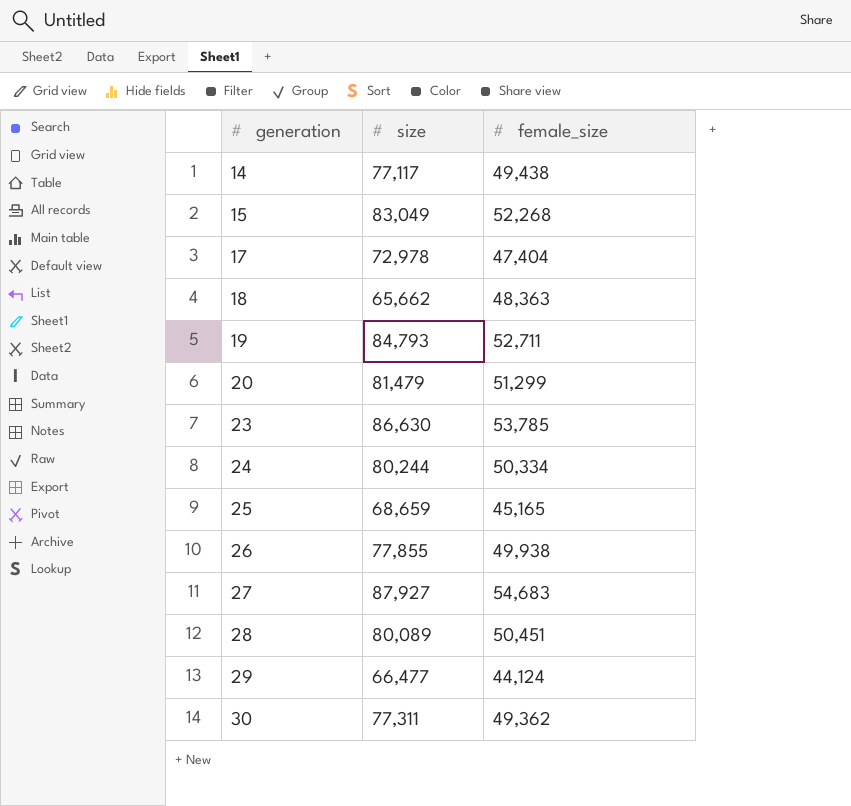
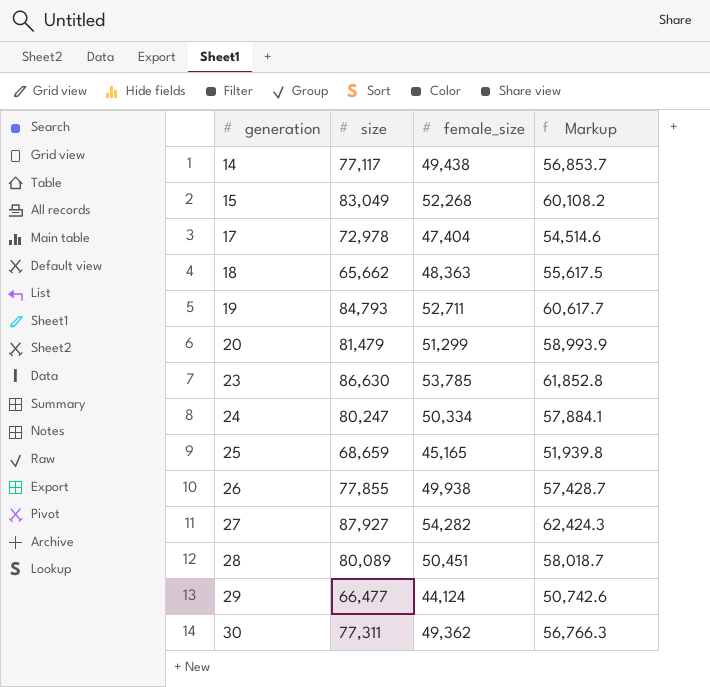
column Markup | formula: none -> [female_size] * 1.15
24 | size: 80,244 -> 80,247
27 | female_size: 54,683 -> 54,282

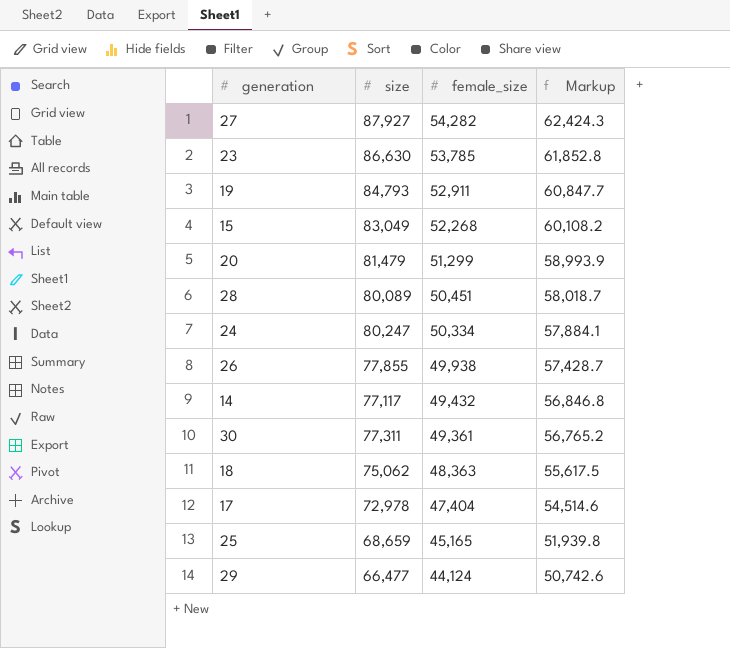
row order: generation ascending -> female_size descending
19 | female_size: 52,711 -> 52,911
19 | Markup: 60,617.7 -> 60,847.7
14 | female_size: 49,438 -> 49,432
14 | Markup: 56,853.7 -> 56,846.8
30 | female_size: 49,362 -> 49,361
30 | Markup: 56,766.3 -> 56,765.2
18 | size: 65,662 -> 75,062

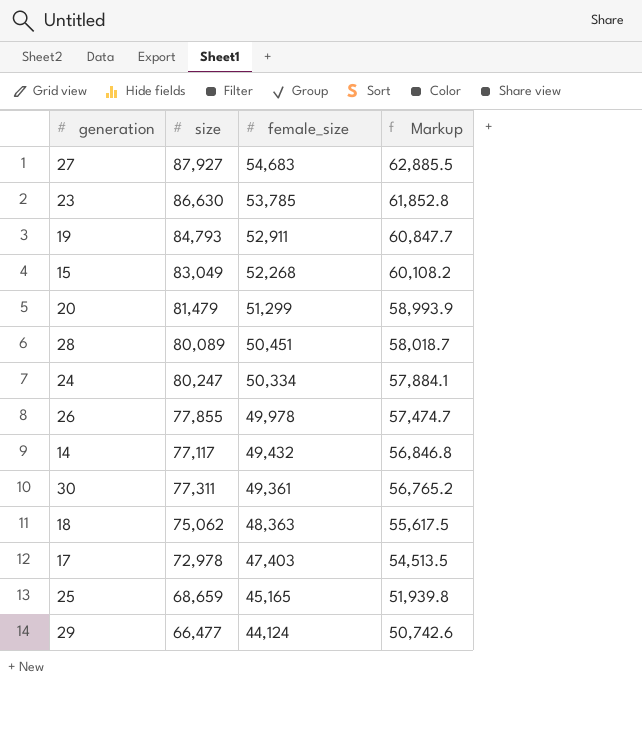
27 | female_size: 54,282 -> 54,683
27 | Markup: 62,424.3 -> 62,885.5
26 | female_size: 49,938 -> 49,978
26 | Markup: 57,428.7 -> 57,474.7
17 | female_size: 47,404 -> 47,403
17 | Markup: 54,514.6 -> 54,513.5

